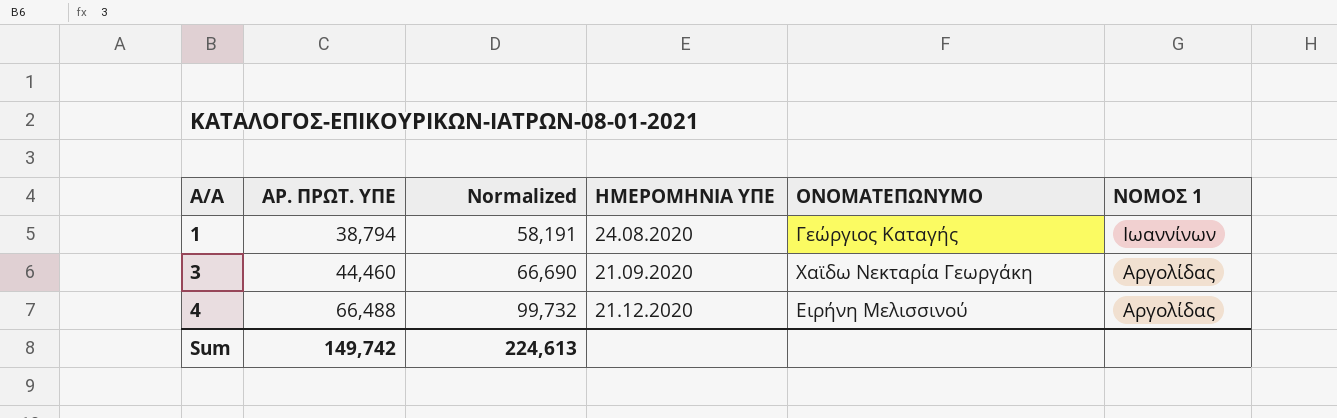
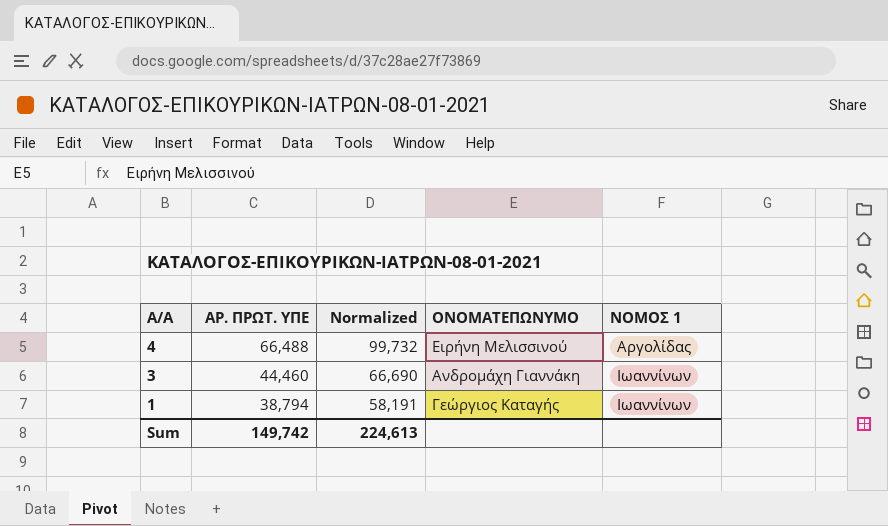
row order: Α/Α ascending -> Α/Α descending
column ΗΜΕΡΟΜΗΝΙΑ ΥΠΕ | position: 4 -> none
3 | ΟΝΟΜΑΤΕΠΩΝΥΜΟ: Χαϊδω Νεκταρία Γεωργάκη -> Ανδρομάχη Γιαννάκη
3 | ΝΟΜΟΣ 1: Αργολίδας -> Ιωαννίνων

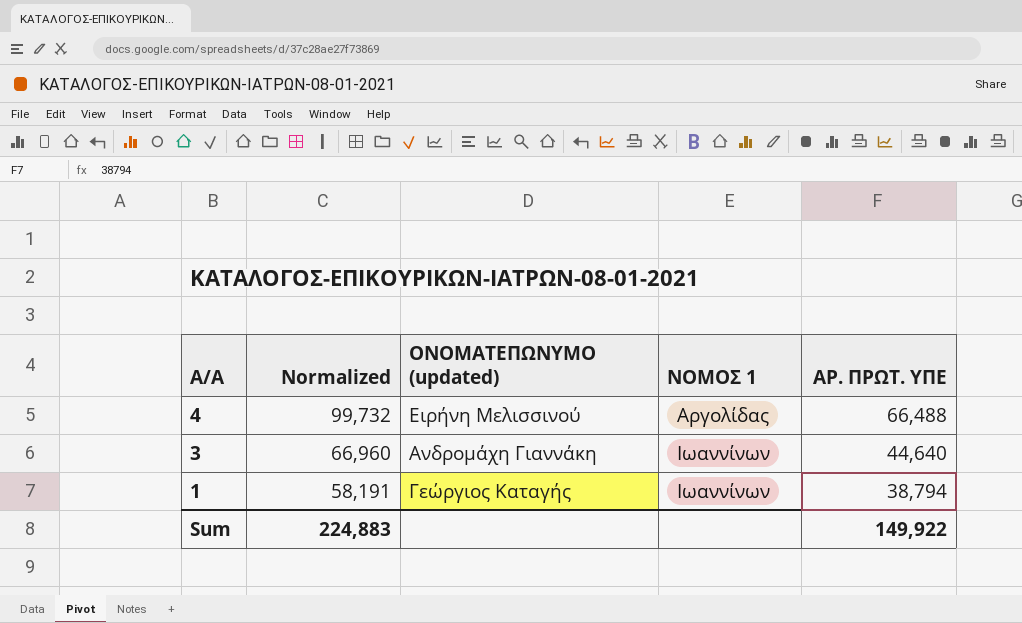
column name: ΟΝΟΜΑΤΕΠΩΝΥΜΟ -> ΟΝΟΜΑΤΕΠΩΝΥΜΟ (updated)
column ΑΡ. ΠΡΩΤ. ΥΠΕ | position: 2 -> 5
3 | Normalized: 66,690 -> 66,960
3 | ΑΡ. ΠΡΩΤ. ΥΠΕ: 44,460 -> 44,640
Sum | Normalized: 224,613 -> 224,883
Sum | ΑΡ. ΠΡΩΤ. ΥΠΕ: 149,742 -> 149,922

